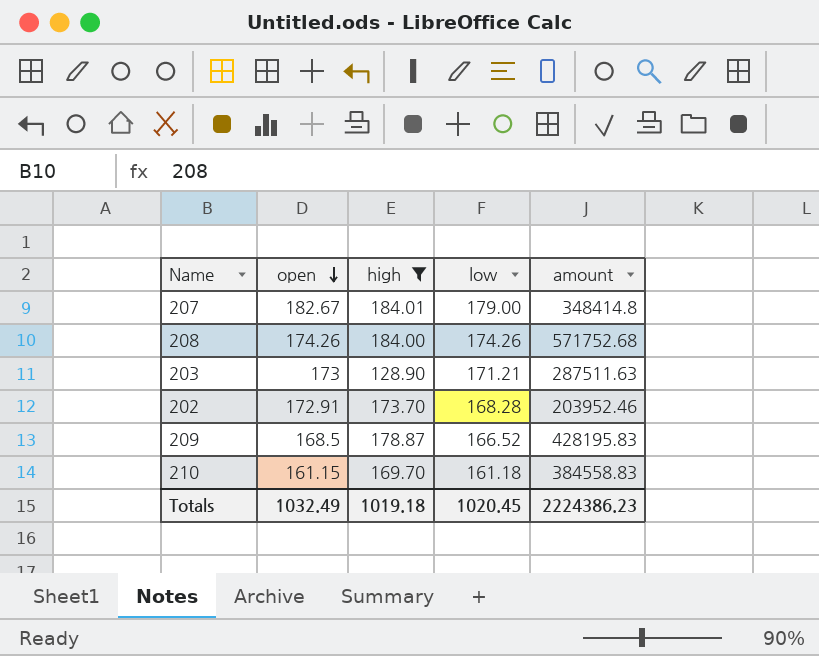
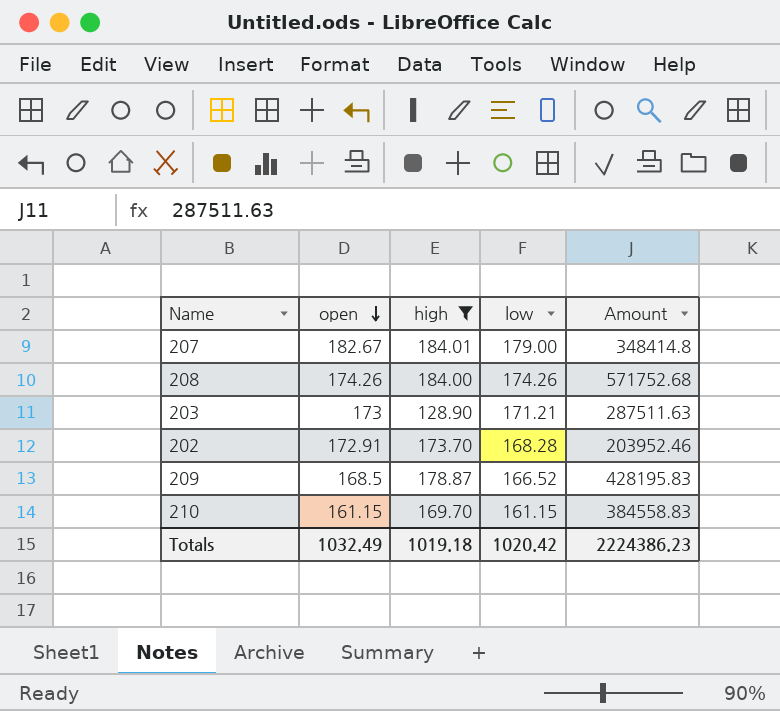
column name: amount -> Amount
210 | low: 161.18 -> 161.15
Totals | low: 1020.45 -> 1020.42

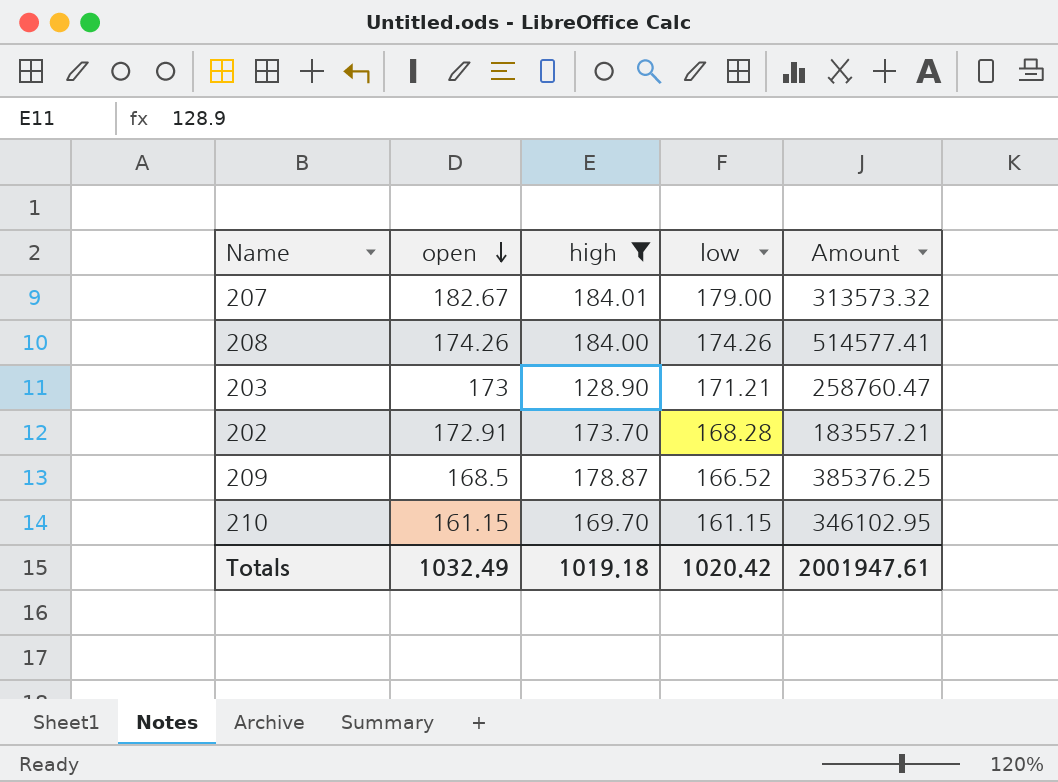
207 | Amount: 348414.8 -> 313573.32
208 | Amount: 571752.68 -> 514577.41
203 | Amount: 287511.63 -> 258760.47
202 | Amount: 203952.46 -> 183557.21
209 | Amount: 428195.83 -> 385376.25
210 | Amount: 384558.83 -> 346102.95
Totals | Amount: 2224386.23 -> 2001947.61

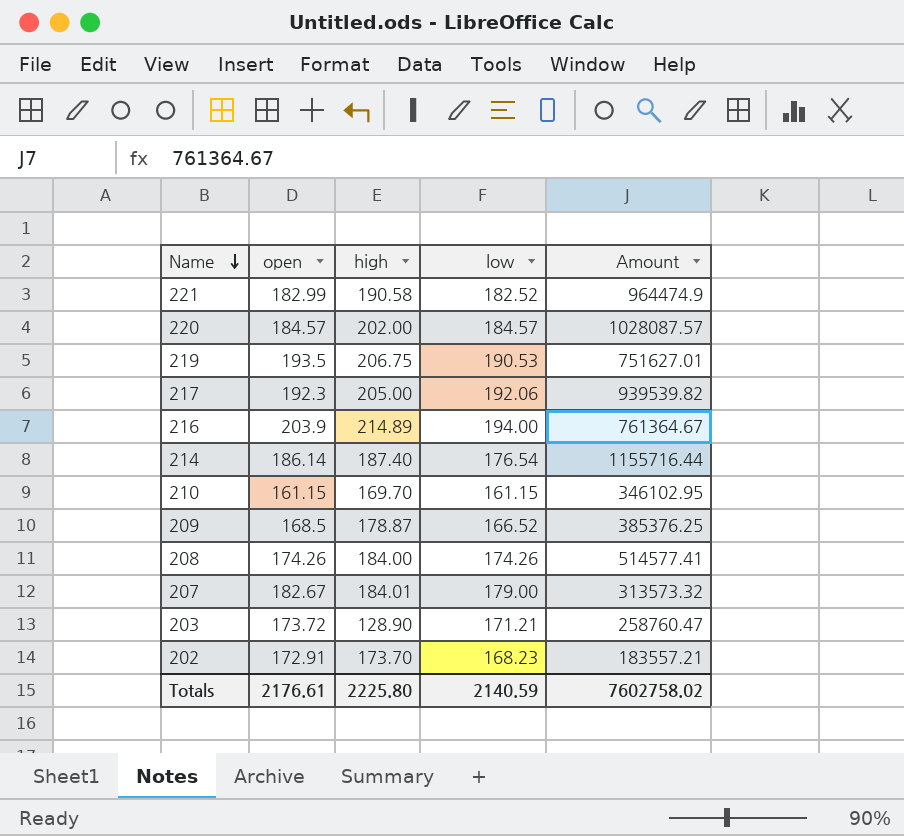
filter: high <= 184.01 -> none
row order: open descending -> Name descending
203 | open: 173 -> 173.72
202 | low: 168.28 -> 168.23
Totals | open: 1032.49 -> 2176.61
Totals | high: 1019.18 -> 2225.80
Totals | low: 1020.42 -> 2140.59
Totals | Amount: 2001947.61 -> 7602758.02

